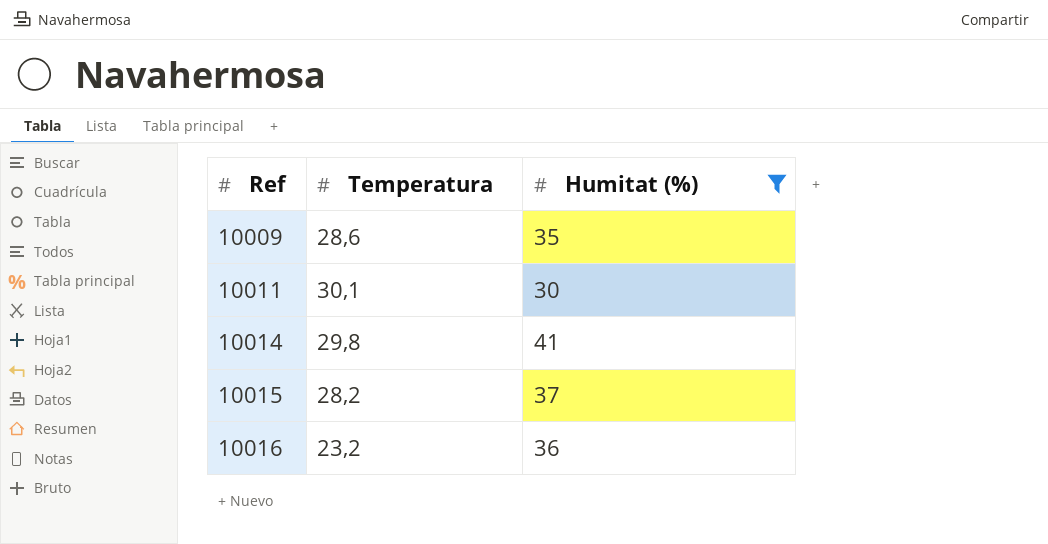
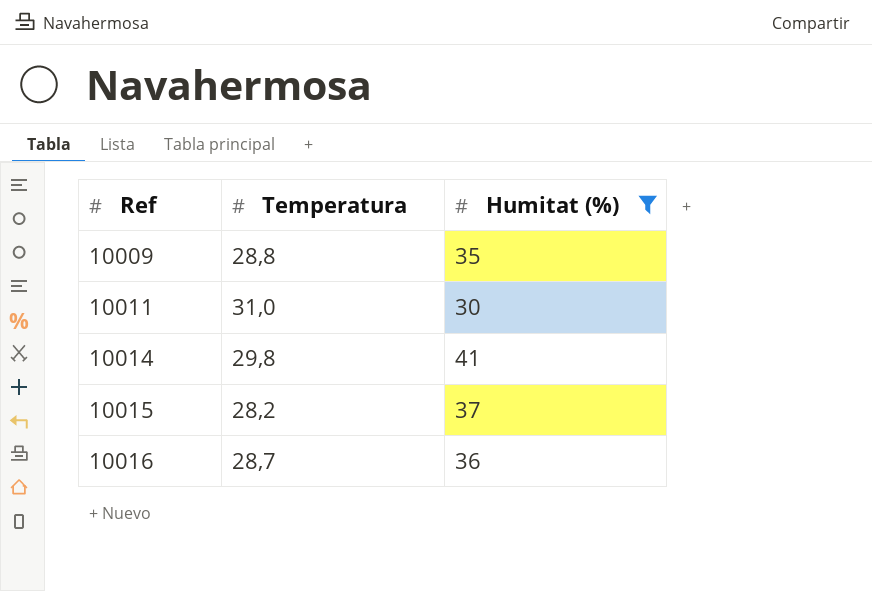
10009 | Temperatura: 28,6 -> 28,8
10011 | Temperatura: 30,1 -> 31,0
10016 | Temperatura: 23,2 -> 28,7

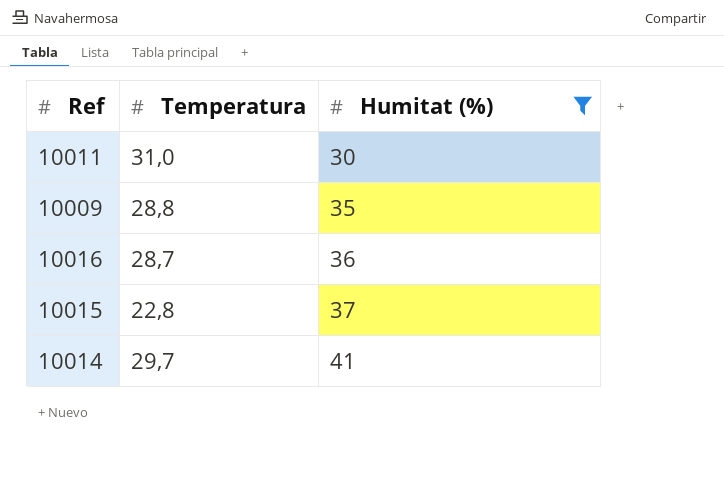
row order: Ref ascending -> Humitat (%) ascending
10015 | Temperatura: 28,2 -> 22,8
10014 | Temperatura: 29,8 -> 29,7

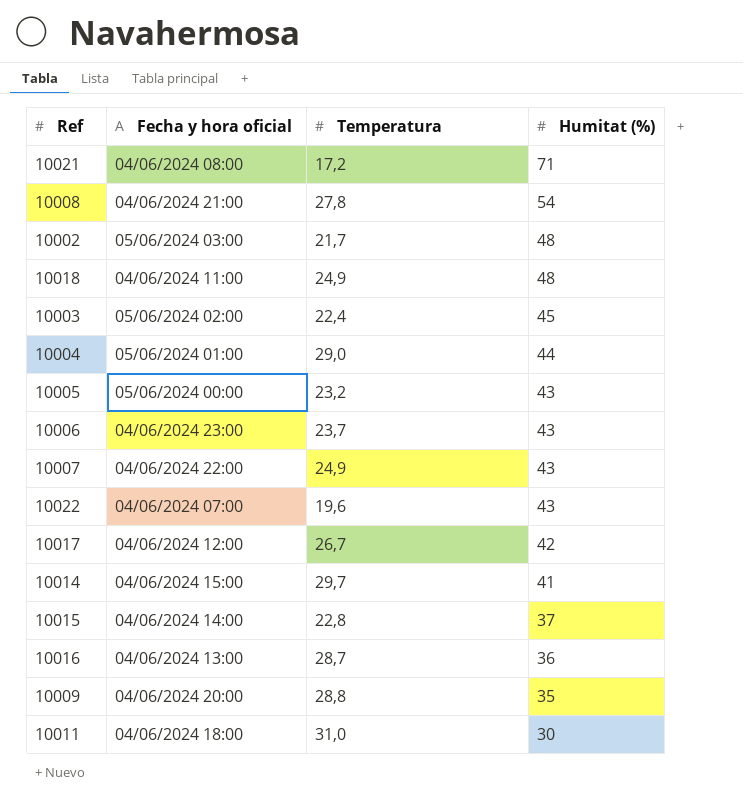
filter: Humitat (%) <= 41 -> none
row order: Humitat (%) ascending -> Humitat (%) descending
column Fecha y hora oficial | position: none -> 2

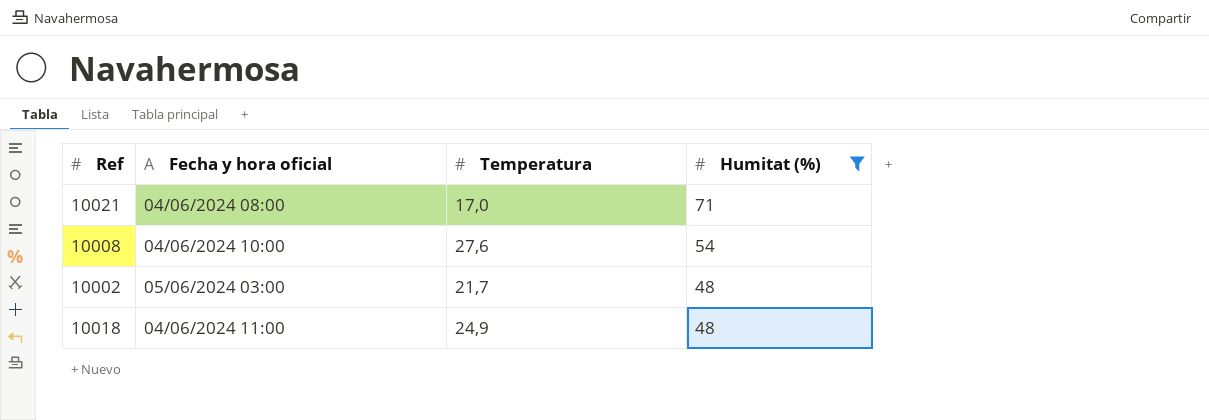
filter: none -> Humitat (%) >= 48
10021 | Temperatura: 17,2 -> 17,0
10008 | Fecha y hora oficial: 04/06/2024 21:00 -> 04/06/2024 10:00
10008 | Temperatura: 27,8 -> 27,6

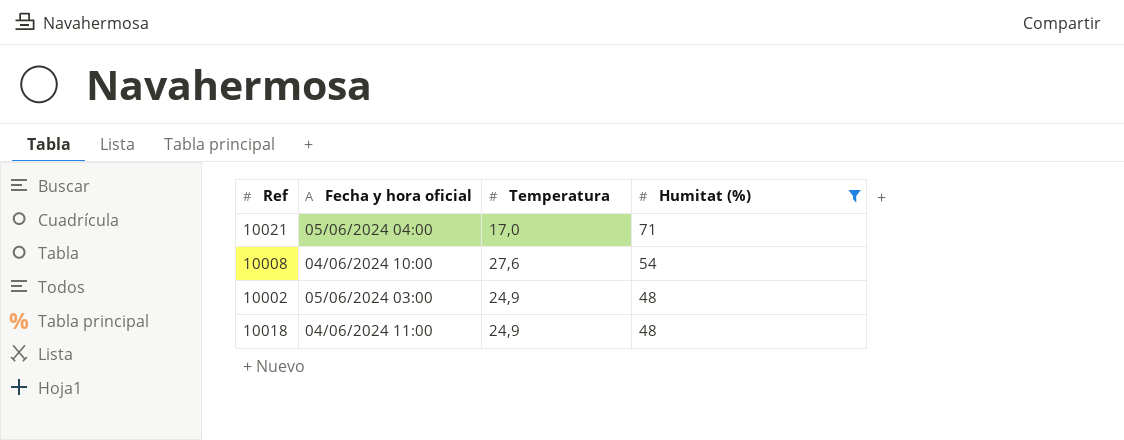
10021 | Fecha y hora oficial: 04/06/2024 08:00 -> 05/06/2024 04:00
10002 | Temperatura: 21,7 -> 24,9

